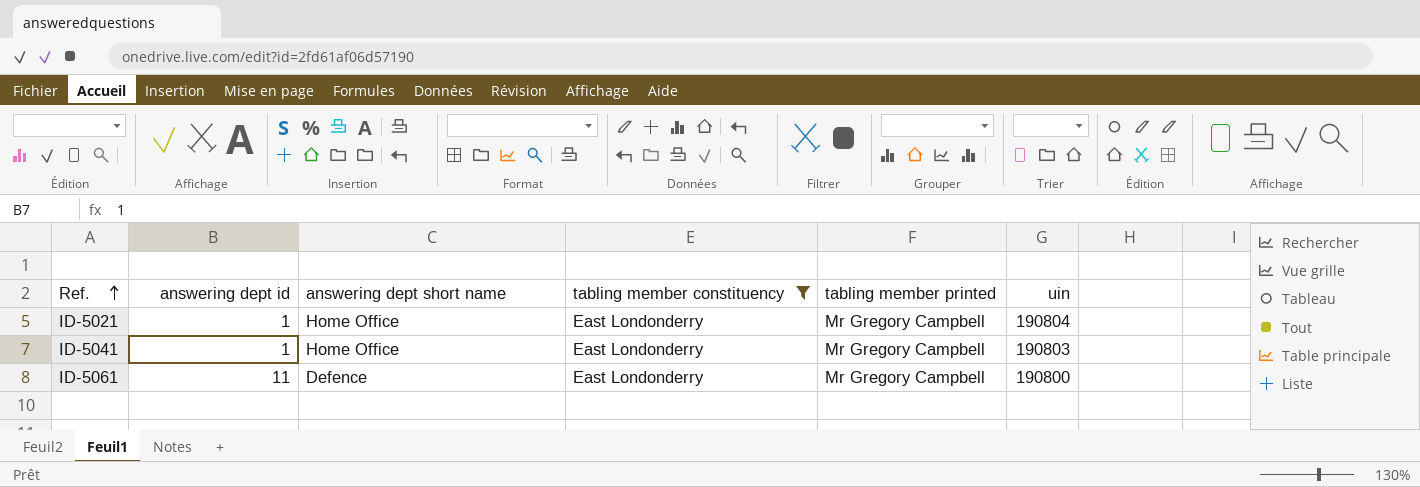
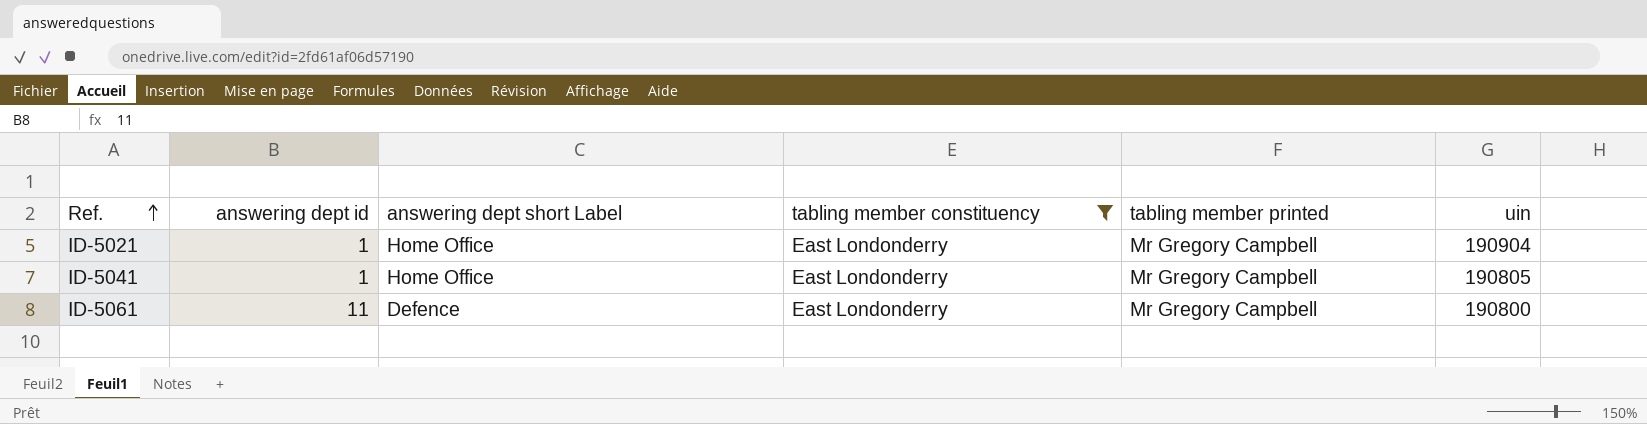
column name: answering dept short name -> answering dept short Label
ID-5021 | uin: 190804 -> 190904
ID-5041 | uin: 190803 -> 190805

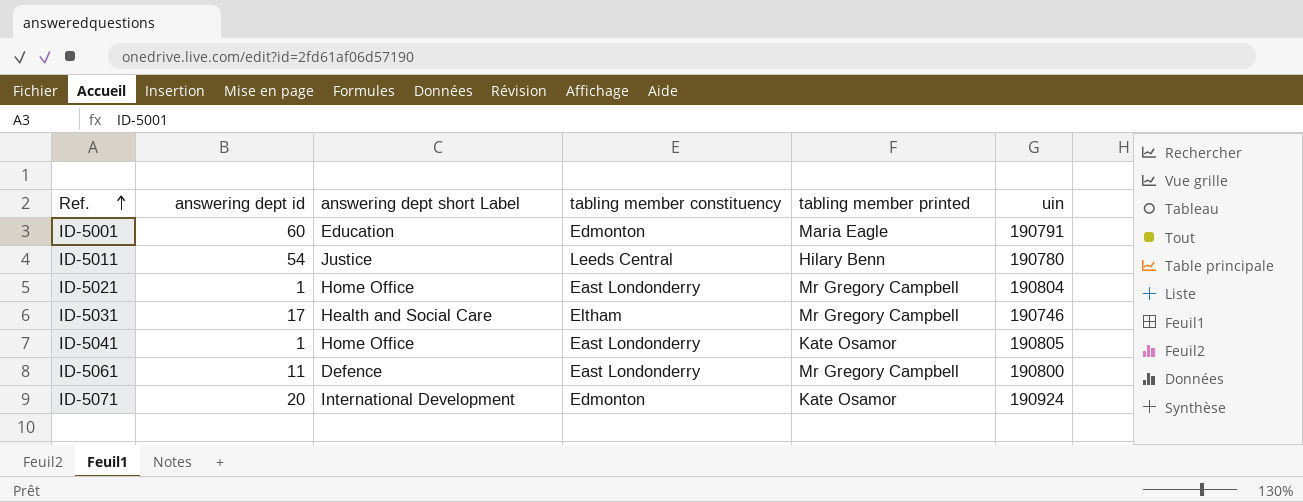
filter: tabling member constituency = East Londonderry -> none
ID-5021 | uin: 190904 -> 190804
ID-5041 | tabling member printed: Mr Gregory Campbell -> Kate Osamor

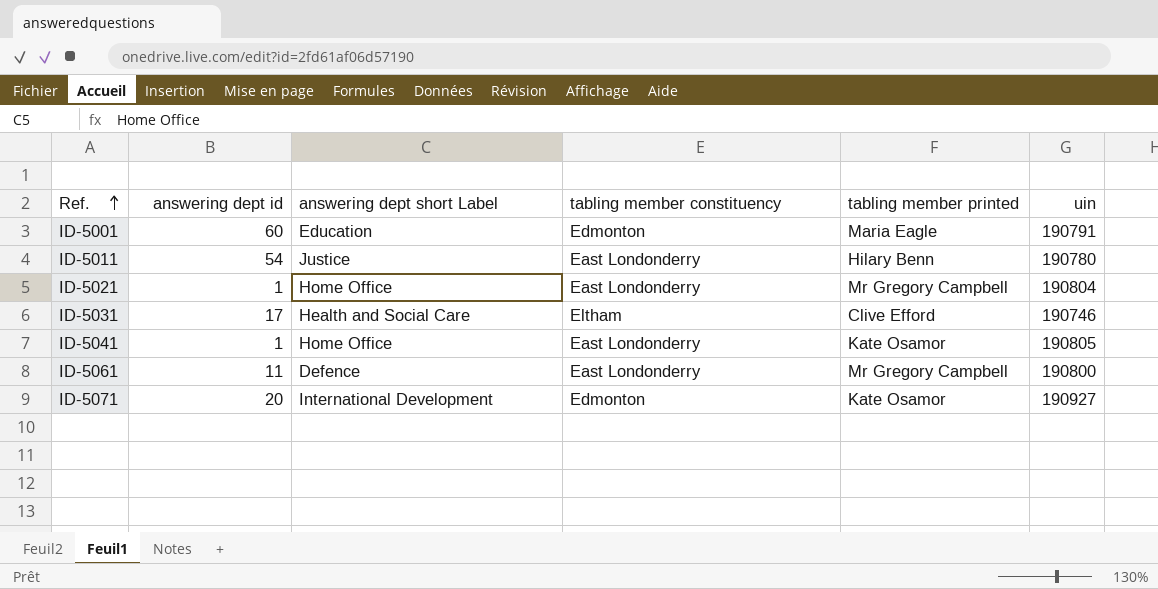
ID-5011 | tabling member constituency: Leeds Central -> East Londonderry
ID-5031 | tabling member printed: Mr Gregory Campbell -> Clive Efford
ID-5071 | uin: 190924 -> 190927

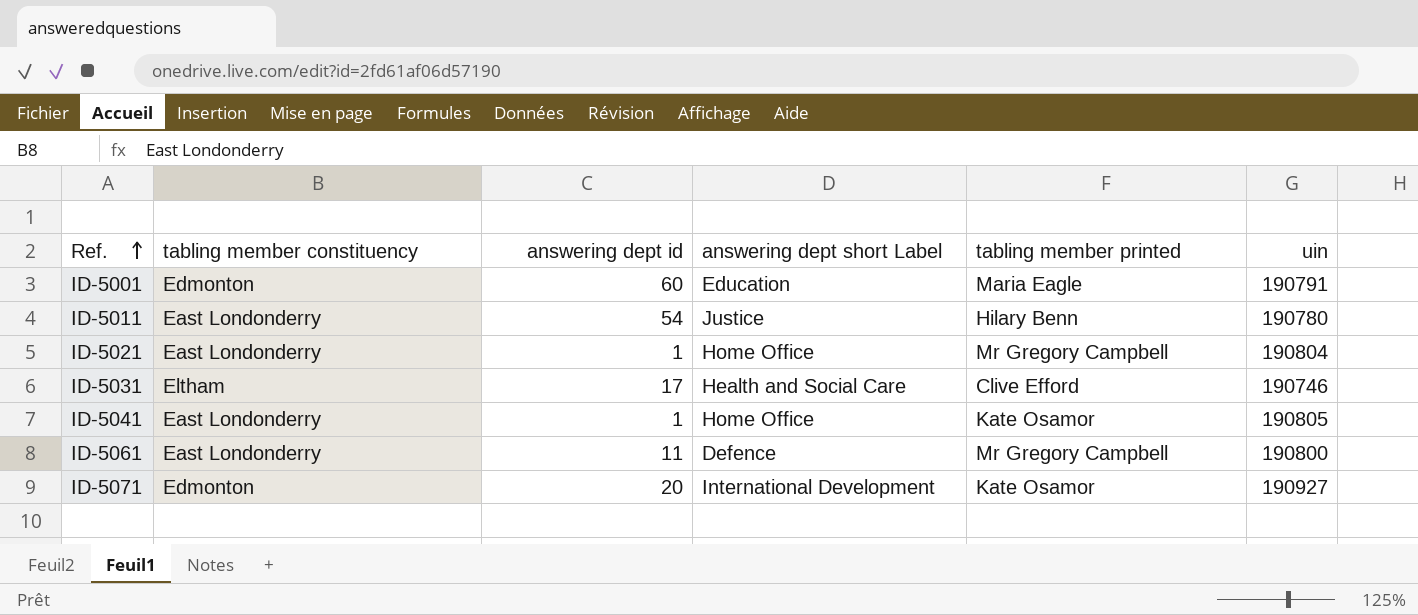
column tabling member constituency | position: 4 -> 2

